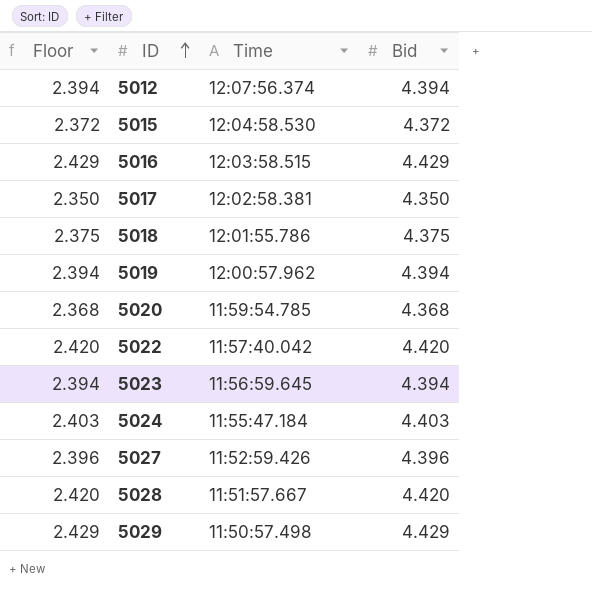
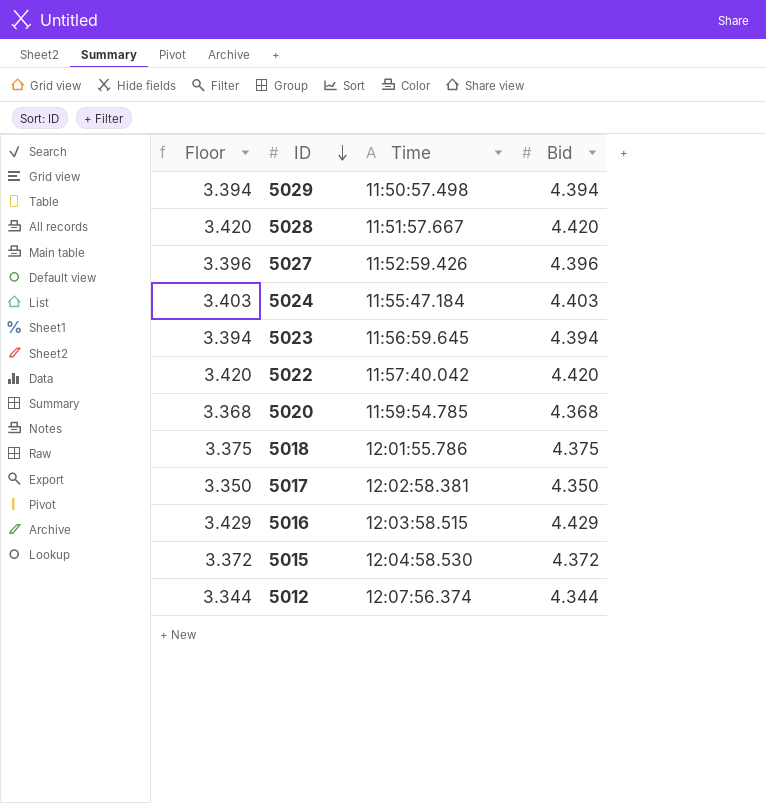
row order: ID ascending -> ID descending
column Floor | formula: [Bid] - 2 -> [Bid] - 1
row 5019: 2.394 | 12:00:57.962 | 4.394 -> none
5029 | Bid: 4.429 -> 4.394
5012 | Bid: 4.394 -> 4.344

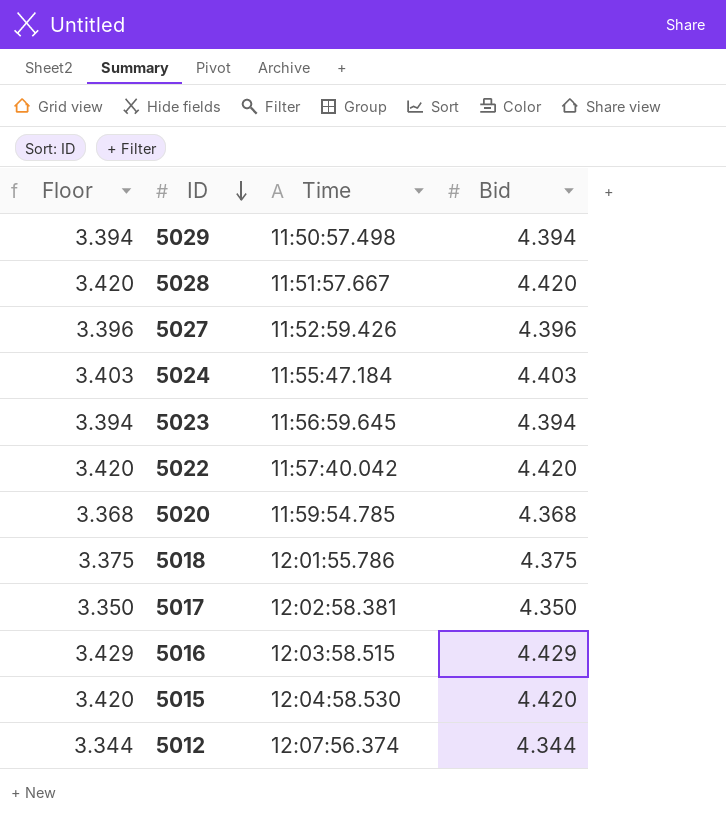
5015 | Floor: 3.372 -> 3.420
5015 | Bid: 4.372 -> 4.420

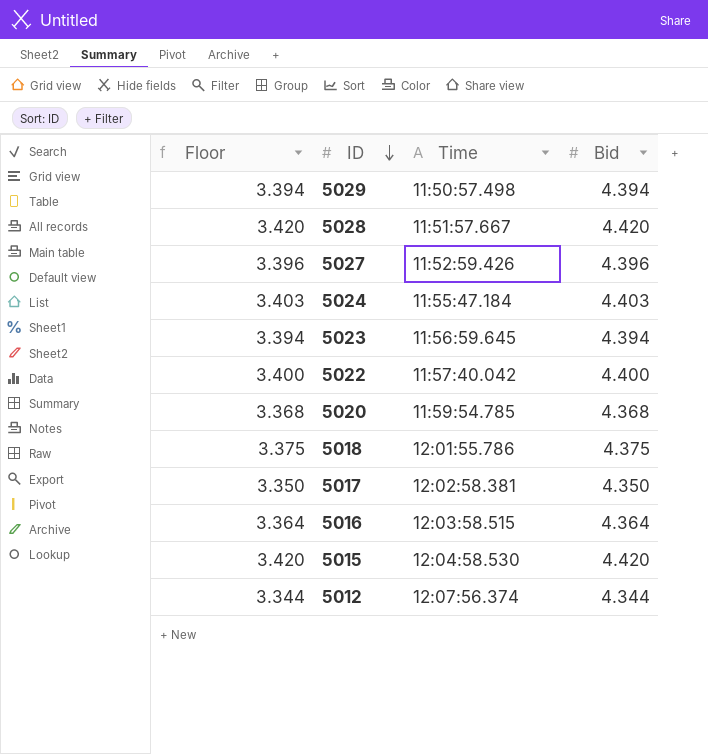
5022 | Floor: 3.420 -> 3.400
5022 | Bid: 4.420 -> 4.400
5016 | Floor: 3.429 -> 3.364
5016 | Bid: 4.429 -> 4.364

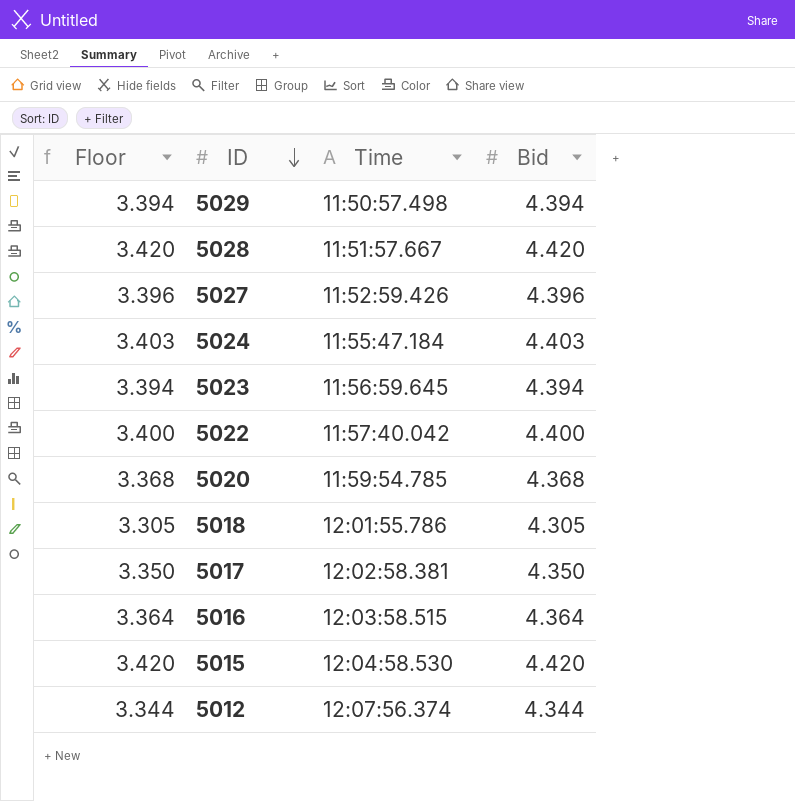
5018 | Floor: 3.375 -> 3.305
5018 | Bid: 4.375 -> 4.305

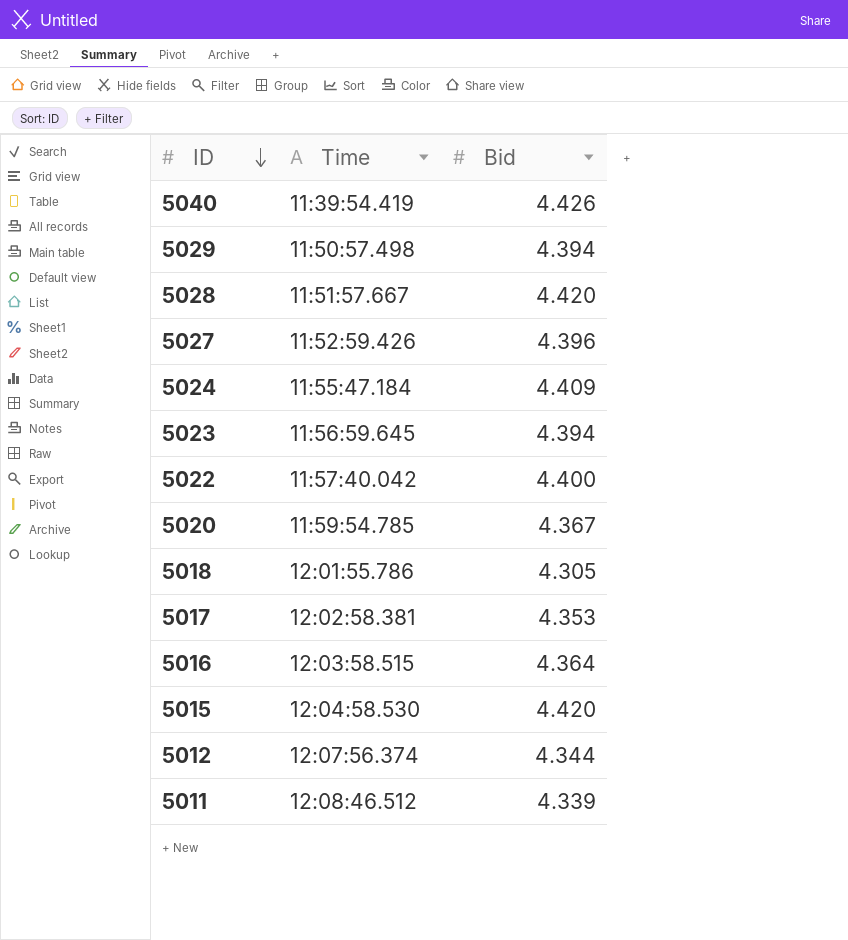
column Floor | formula: [Bid] - 1 -> none
row 5040: none -> 11:39:54.419 | 4.426
5024 | Bid: 4.403 -> 4.409
5020 | Bid: 4.368 -> 4.367
5017 | Bid: 4.350 -> 4.353
row 5011: none -> 12:08:46.512 | 4.339

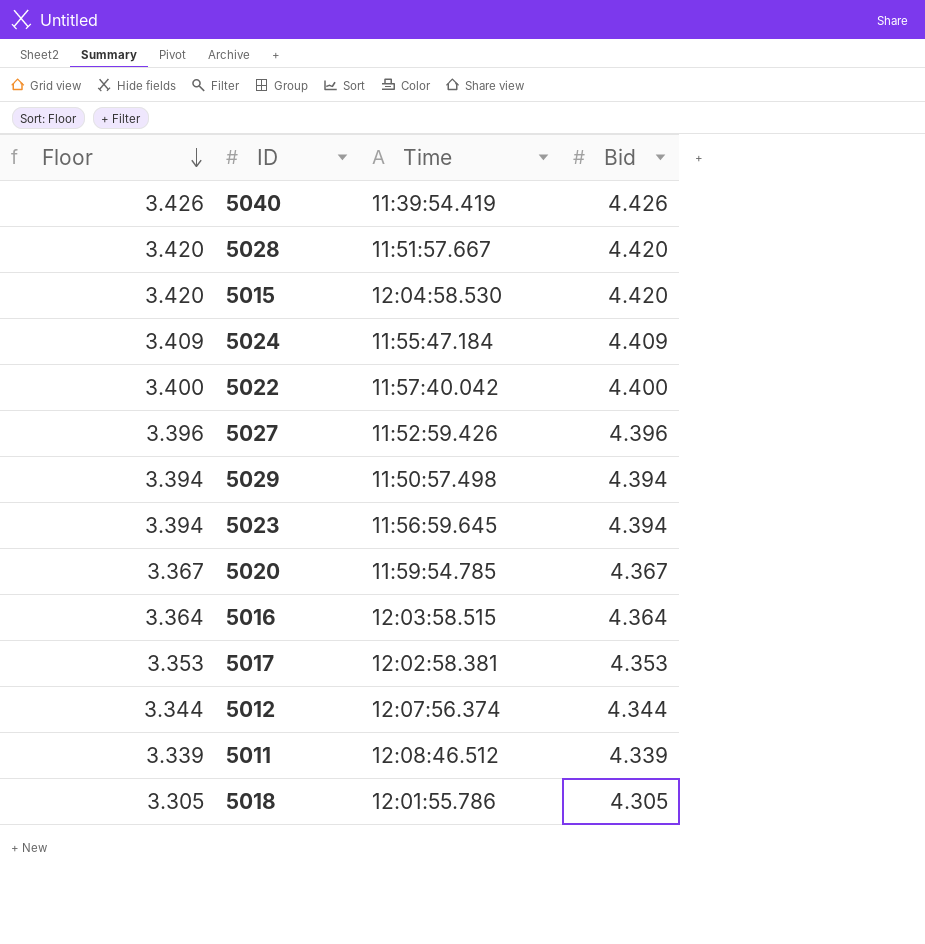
row order: ID descending -> Floor descending
column Floor | formula: none -> [Bid] - 1

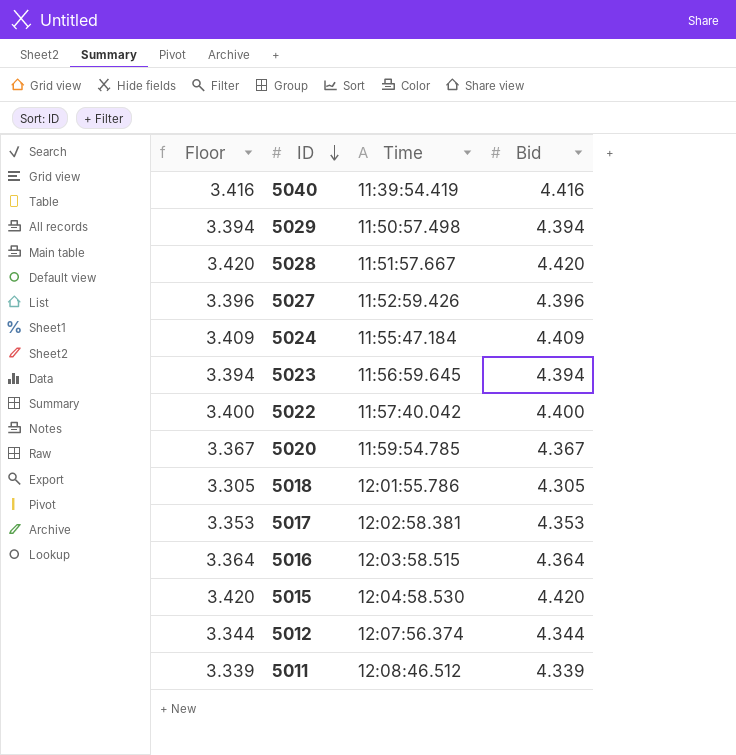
row order: Floor descending -> ID descending
5040 | Floor: 3.426 -> 3.416
5040 | Bid: 4.426 -> 4.416

